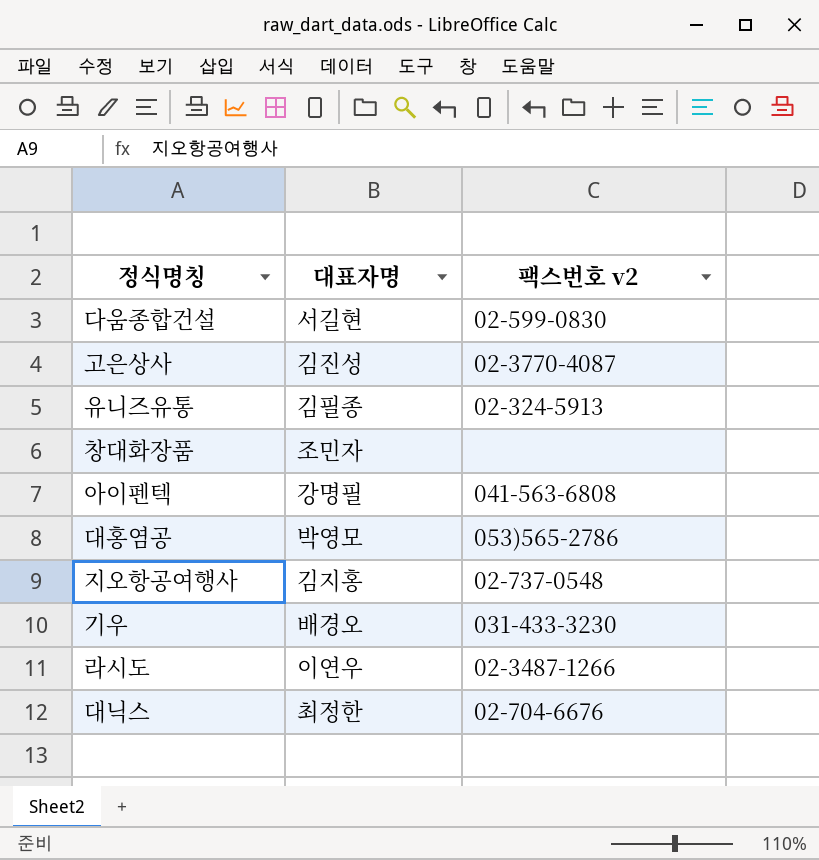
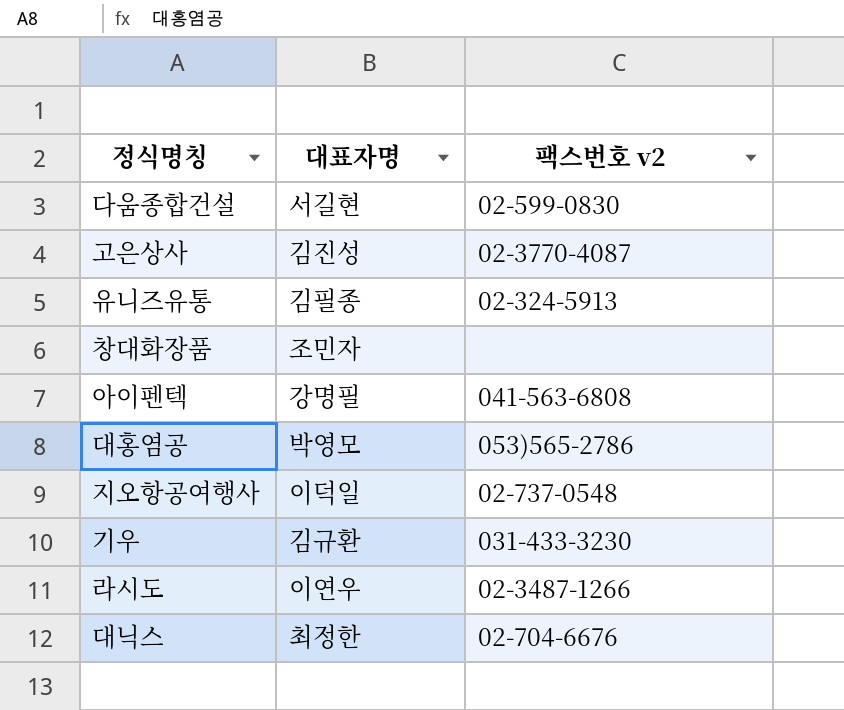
지오항공여행사 | 대표자명: 김지홍 -> 이덕일
기우 | 대표자명: 배경오 -> 김규환

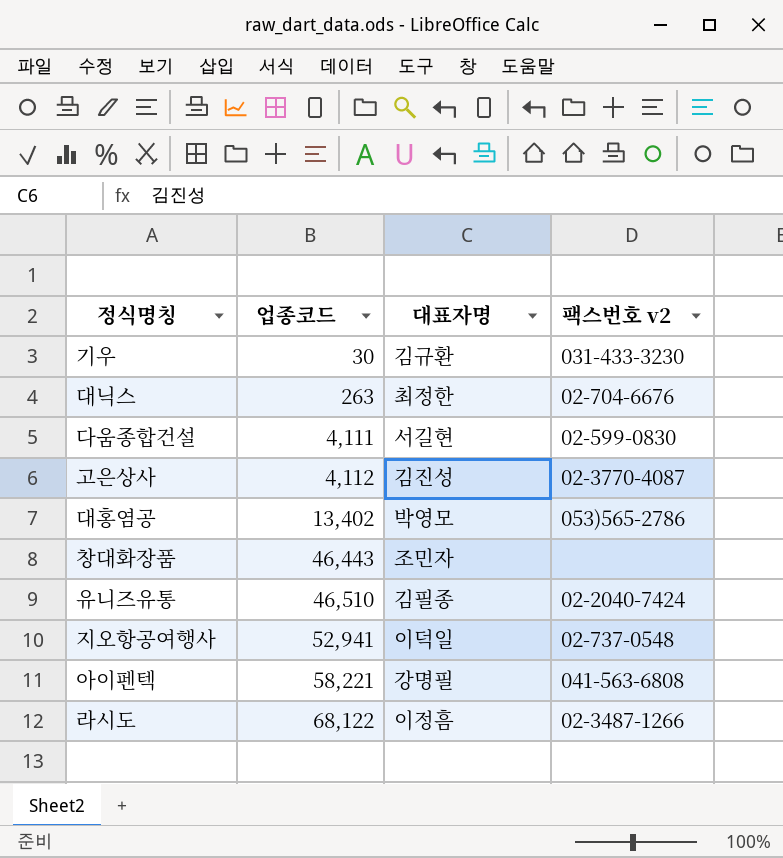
row order: none -> 업종코드 ascending
column 업종코드 | position: none -> 2
유니즈유통 | 팩스번호 v2: 02-324-5913 -> 02-2040-7424
라시도 | 대표자명: 이연우 -> 이정흠

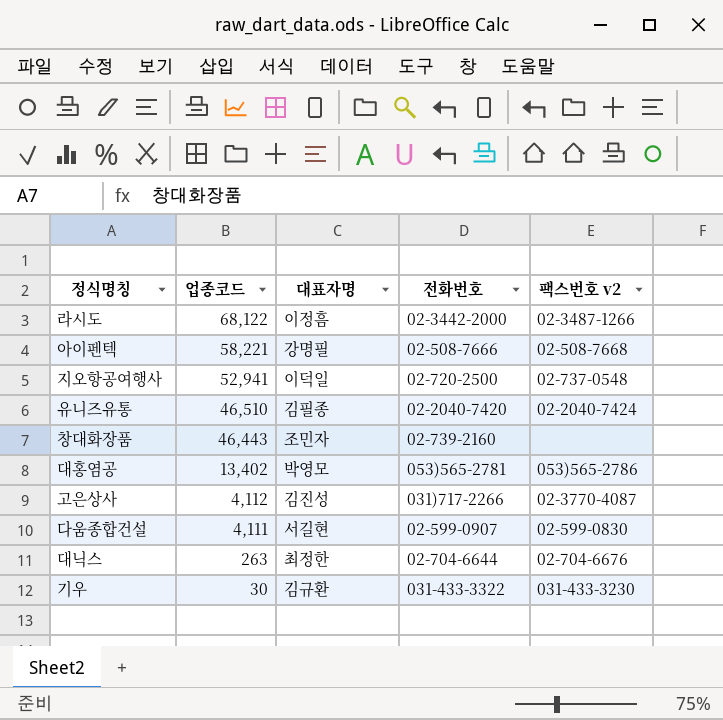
row order: 업종코드 ascending -> 업종코드 descending
column 전화번호 | position: none -> 4
아이펜텍 | 팩스번호 v2: 041-563-6808 -> 02-508-7668

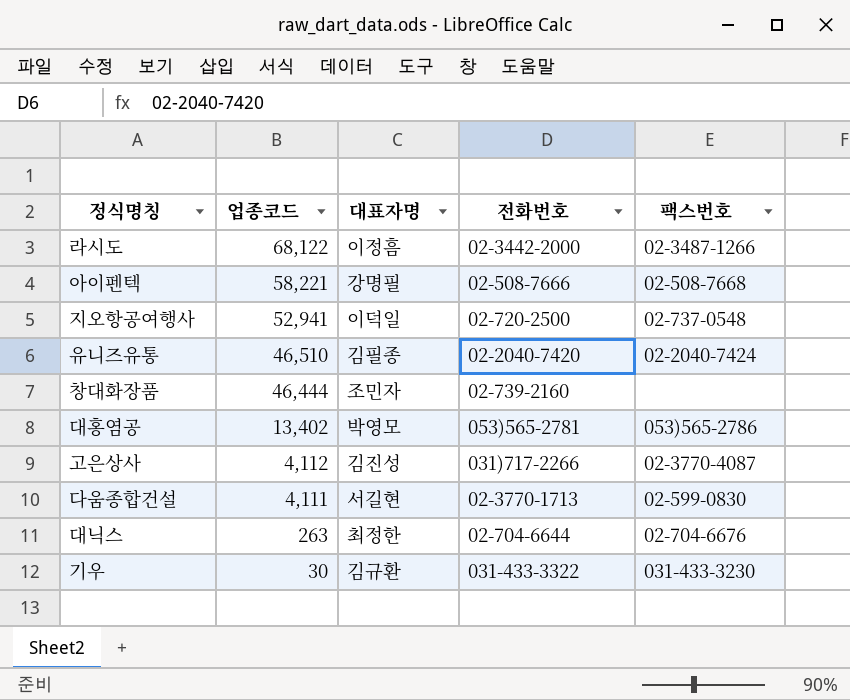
column name: 팩스번호 v2 -> 팩스번호
창대화장품 | 업종코드: 46,443 -> 46,444
다움종합건설 | 전화번호: 02-599-0907 -> 02-3770-1713

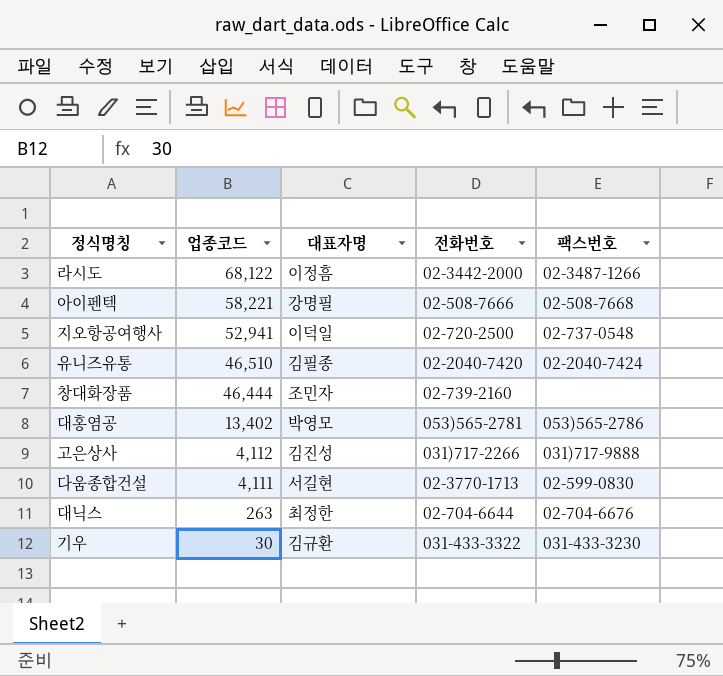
고은상사 | 팩스번호: 02-3770-4087 -> 031)717-9888

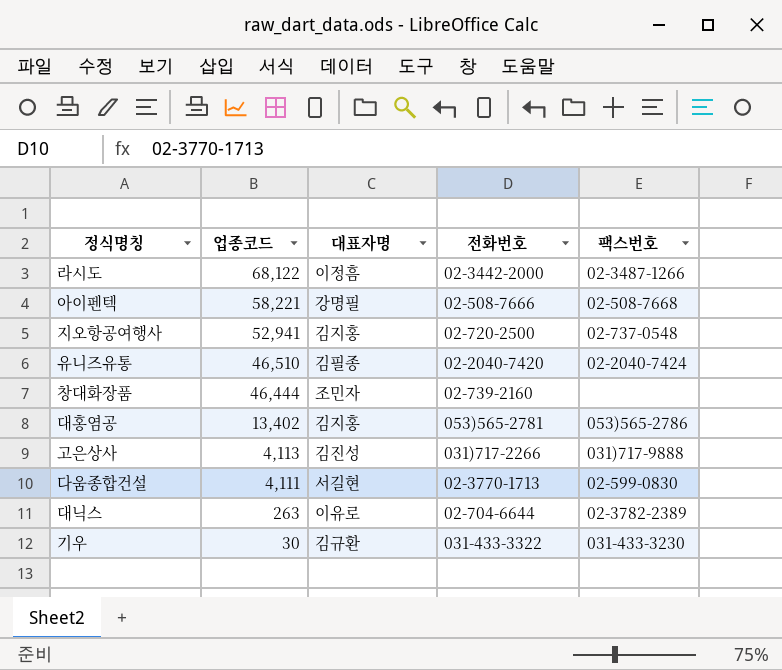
지오항공여행사 | 대표자명: 이덕일 -> 김지홍
대홍염공 | 대표자명: 박영모 -> 김지홍
고은상사 | 업종코드: 4,112 -> 4,113
대닉스 | 대표자명: 최정한 -> 이유로
대닉스 | 팩스번호: 02-704-6676 -> 02-3782-2389

